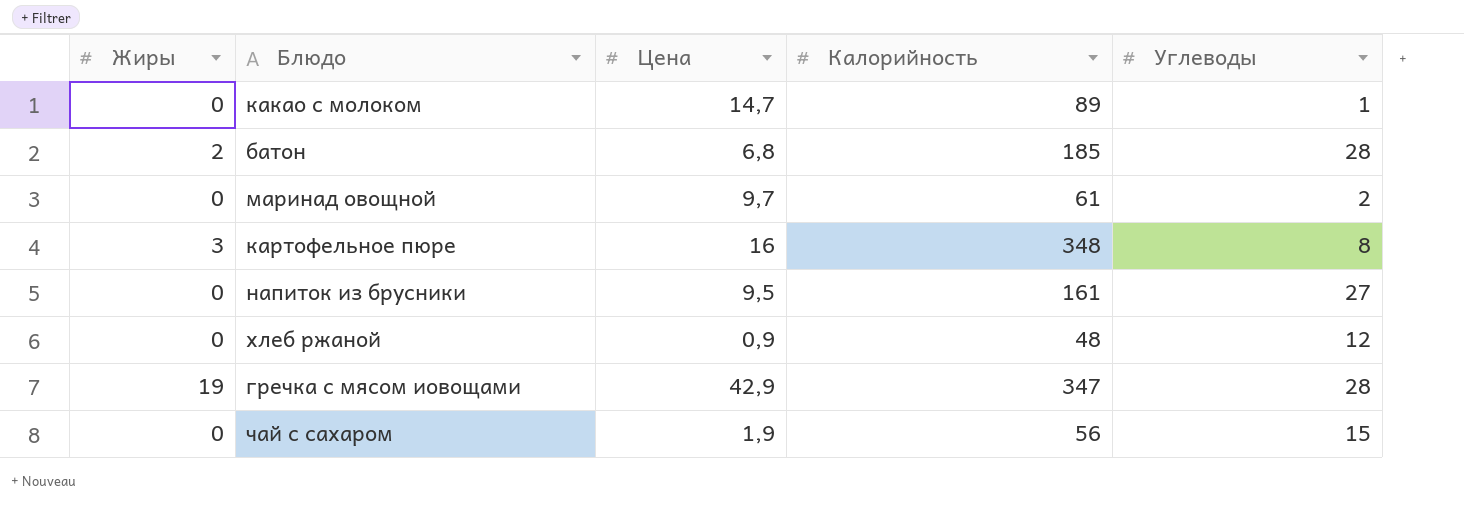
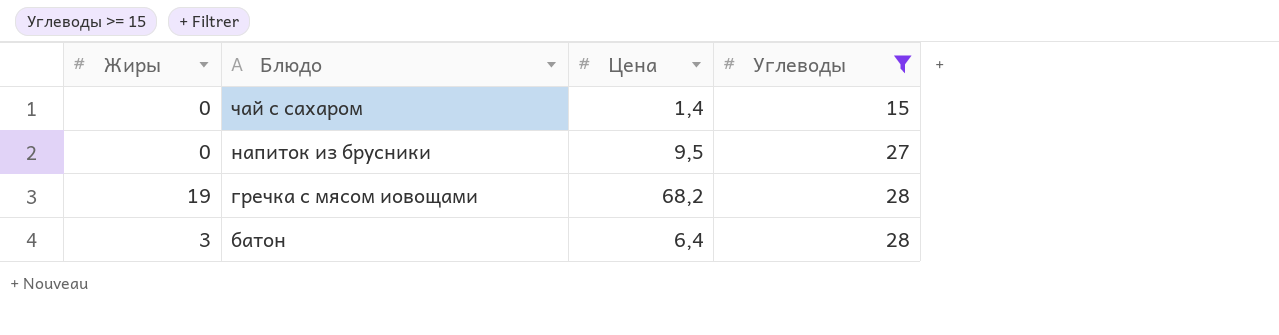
filter: none -> Углеводы >= 15
row order: none -> Блюдо descending
column Калорийность | position: 4 -> none
чай с сахаром | Цена: 1,9 -> 1,4
гречка с мясом иовощами | Цена: 42,9 -> 68,2
батон | Жиры: 2 -> 3
батон | Цена: 6,8 -> 6,4

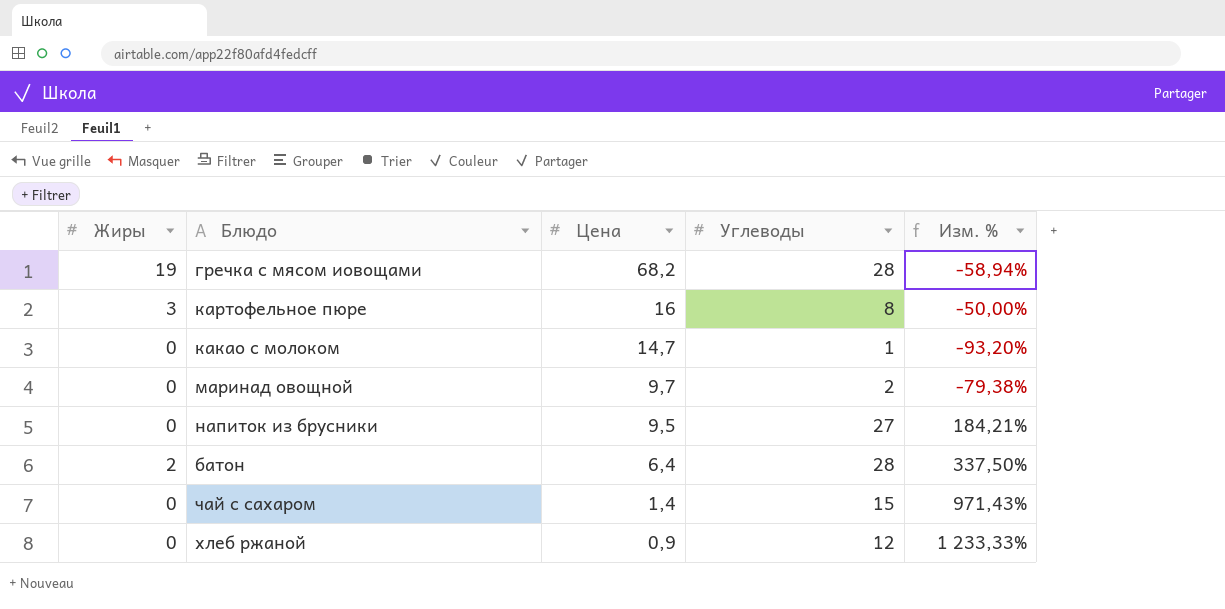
filter: Углеводы >= 15 -> none
row order: Блюдо descending -> Цена descending
column Изм. % | formula: none -> ([Углеводы] - [Цена]) / [Цена]
батон | Жиры: 3 -> 2

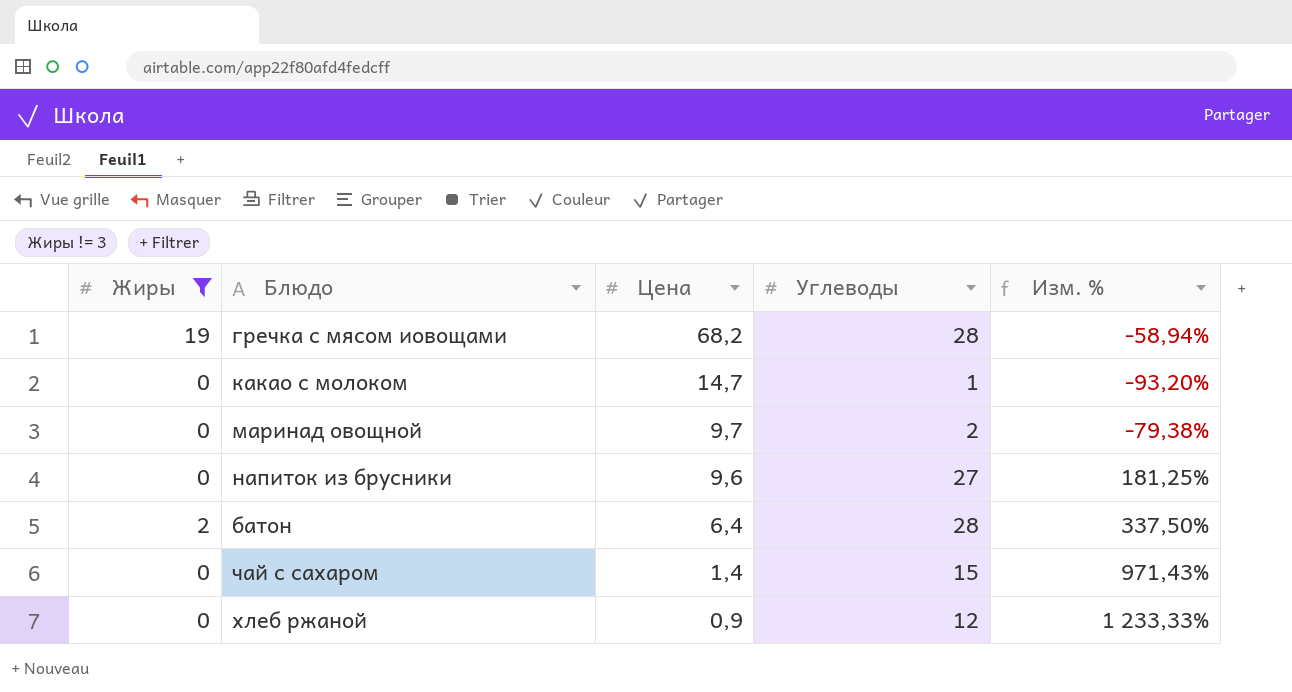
filter: none -> Жиры != 3
напиток из брусники | Цена: 9,5 -> 9,6
напиток из брусники | Изм. %: 184,21% -> 181,25%

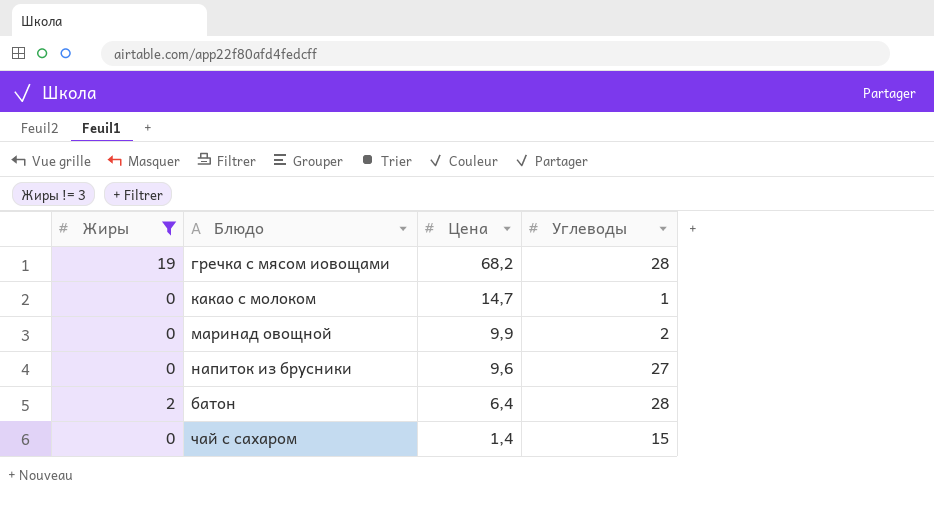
column Изм. % | formula: ([Углеводы] - [Цена]) / [Цена] -> none
row хлеб ржаной: 0 | 0,9 | 12 | 1 233,33% -> none
маринад овощной | Цена: 9,7 -> 9,9

